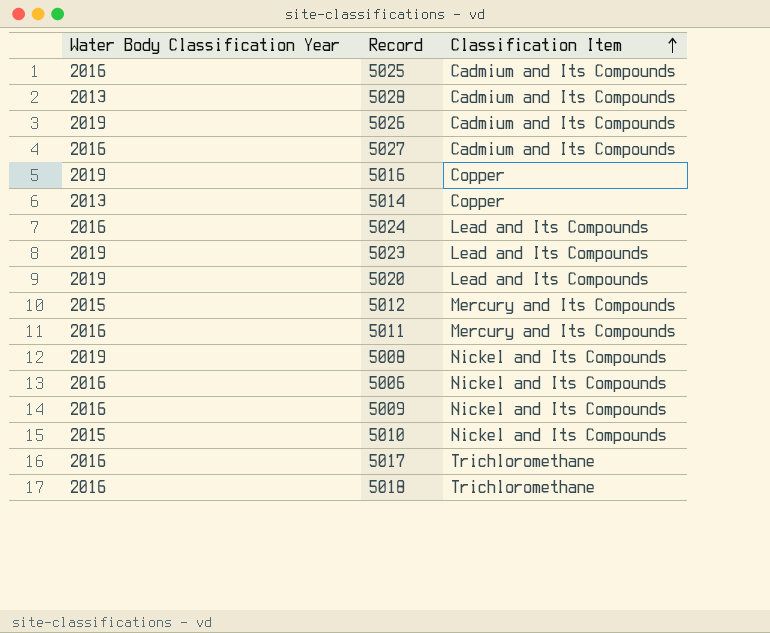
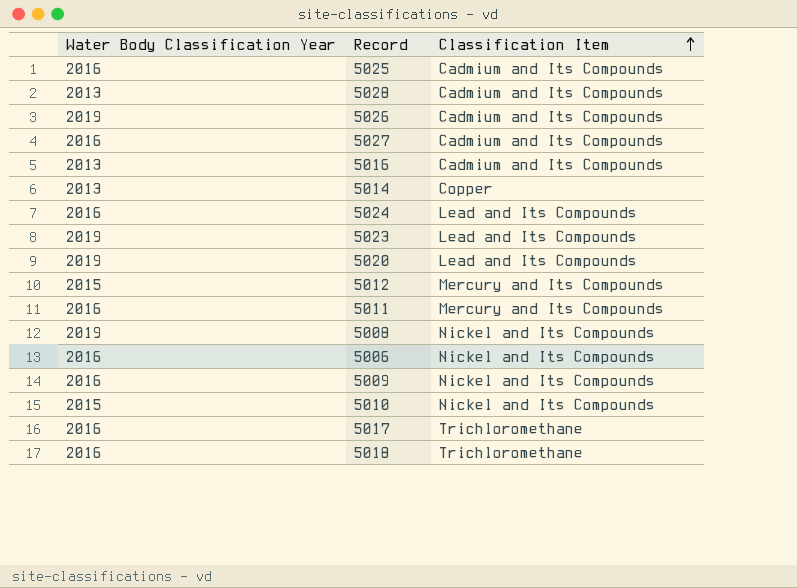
5016 | Water Body Classification Year: 2019 -> 2013
5016 | Classification Item: Copper -> Cadmium and Its Compounds

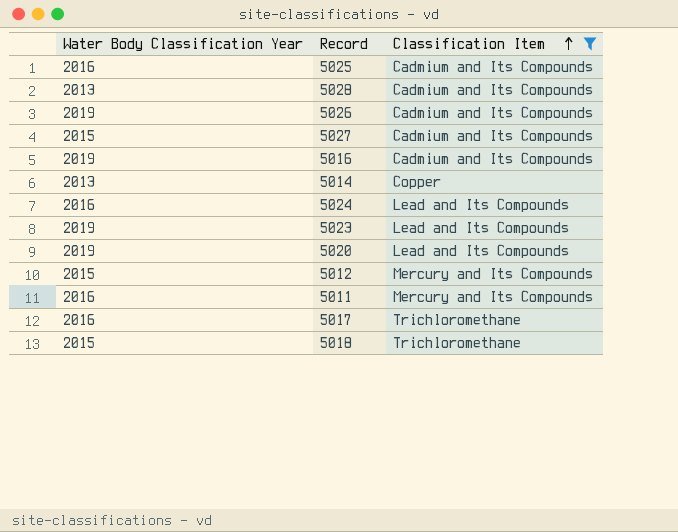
filter: none -> Classification Item != Nickel and Its Compounds
5027 | Water Body Classification Year: 2016 -> 2015
5016 | Water Body Classification Year: 2013 -> 2019
5018 | Water Body Classification Year: 2016 -> 2015

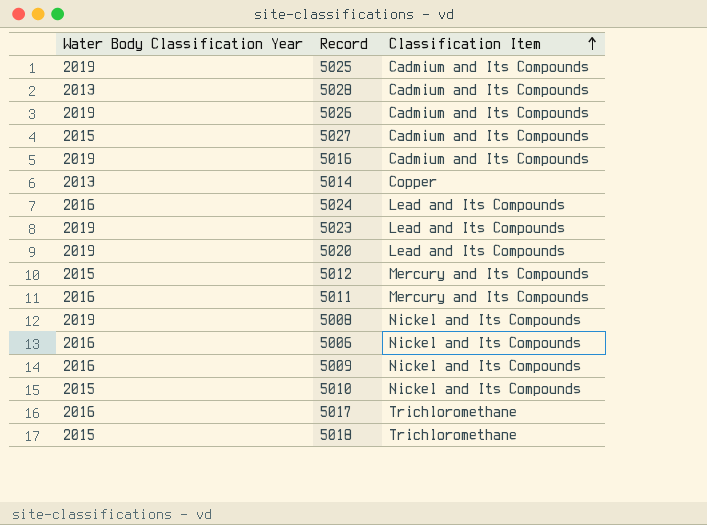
filter: Classification Item != Nickel and Its Compounds -> none
5025 | Water Body Classification Year: 2016 -> 2019

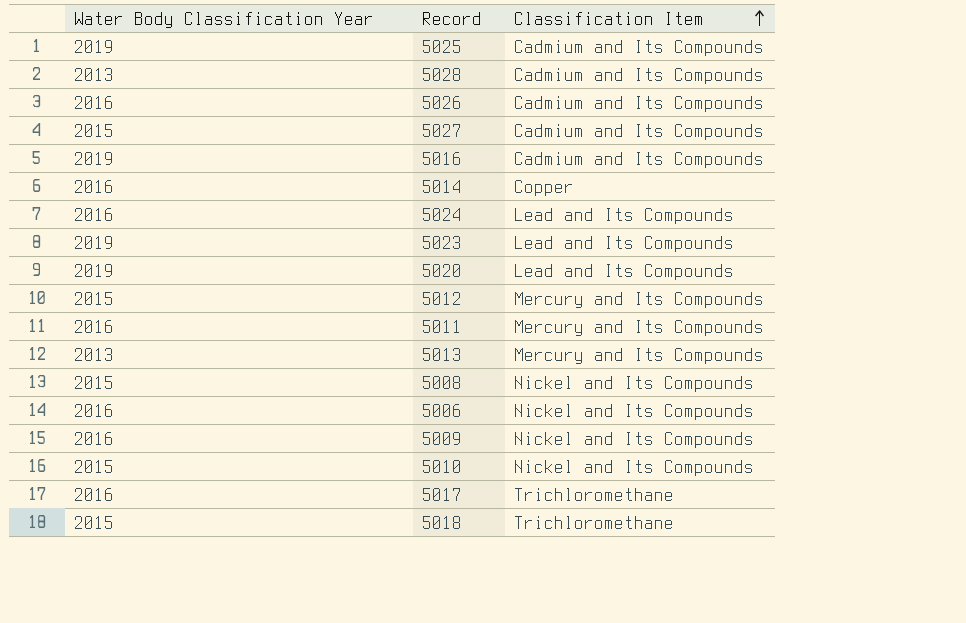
5026 | Water Body Classification Year: 2019 -> 2016
5014 | Water Body Classification Year: 2013 -> 2016
row 5013: none -> 2013 | Mercury and Its Compounds
5008 | Water Body Classification Year: 2019 -> 2015

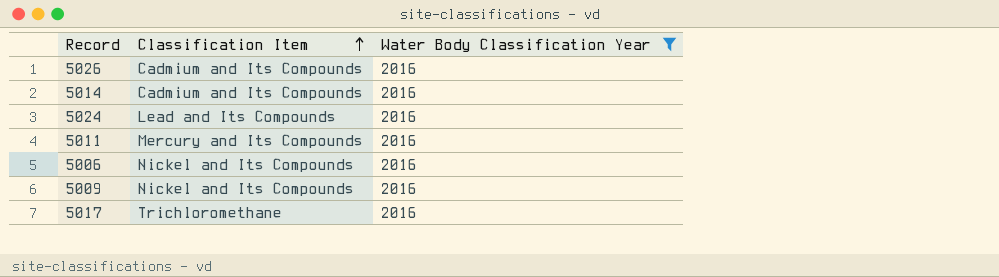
filter: none -> Water Body Classification Year = 2016
column Water Body Classification Year | position: 1 -> 3
5014 | Classification Item: Copper -> Cadmium and Its Compounds

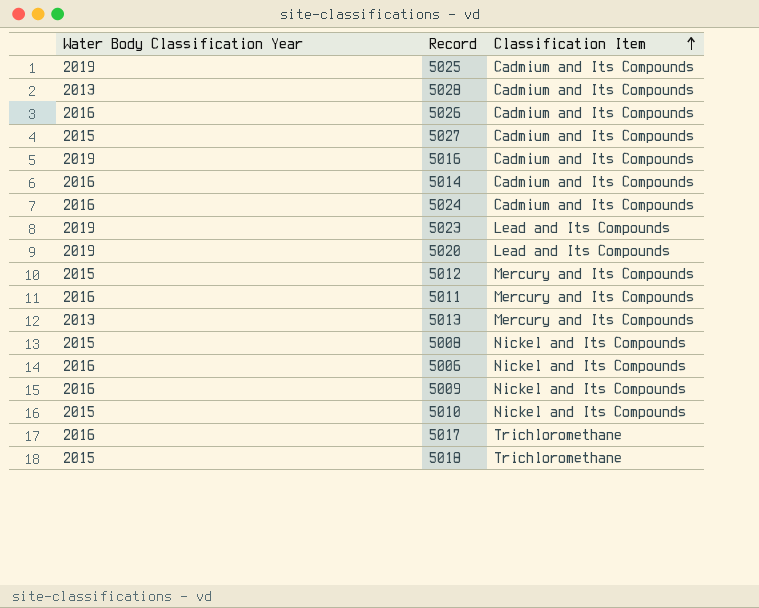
filter: Water Body Classification Year = 2016 -> none
column Water Body Classification Year | position: 3 -> 1
5024 | Classification Item: Lead and Its Compounds -> Cadmium and Its Compounds

